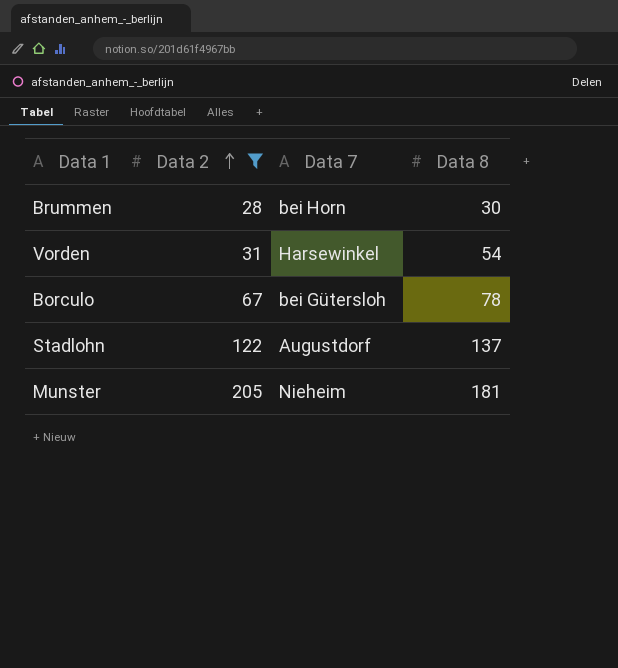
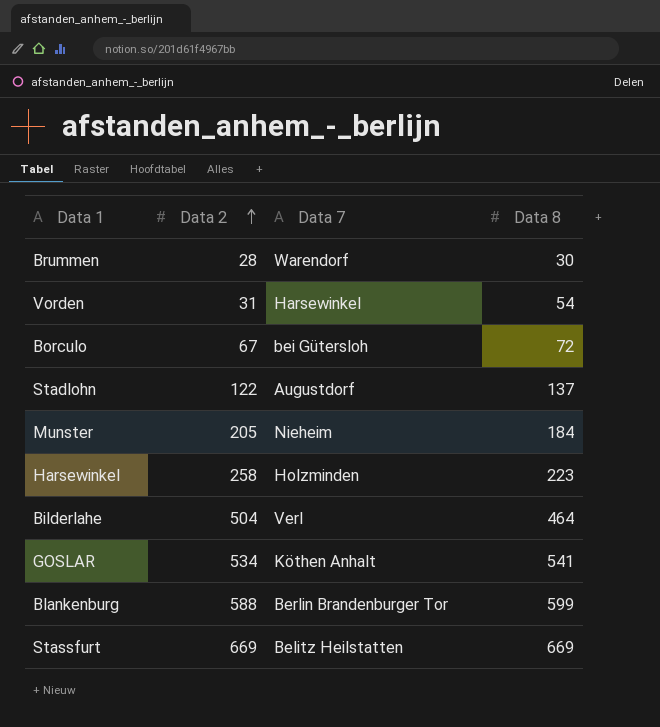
filter: Data 2 <= 205 -> none
Brummen | Data 7: bei Horn -> Warendorf
Borculo | Data 8: 78 -> 72
Munster | Data 8: 181 -> 184

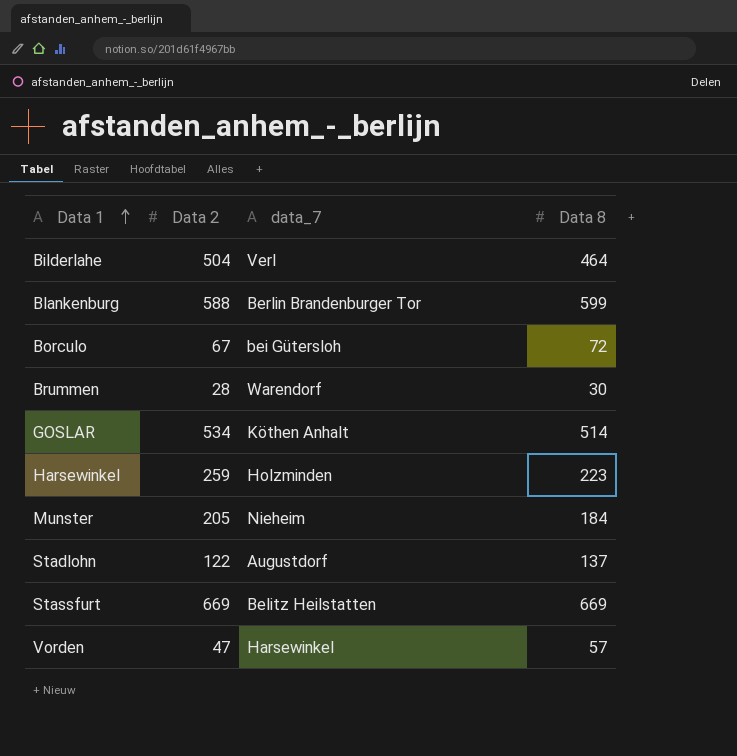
row order: Data 2 ascending -> Data 1 ascending
column name: Data 7 -> data_7
GOSLAR | Data 8: 541 -> 514
Harsewinkel | Data 2: 258 -> 259
Vorden | Data 2: 31 -> 47
Vorden | Data 8: 54 -> 57

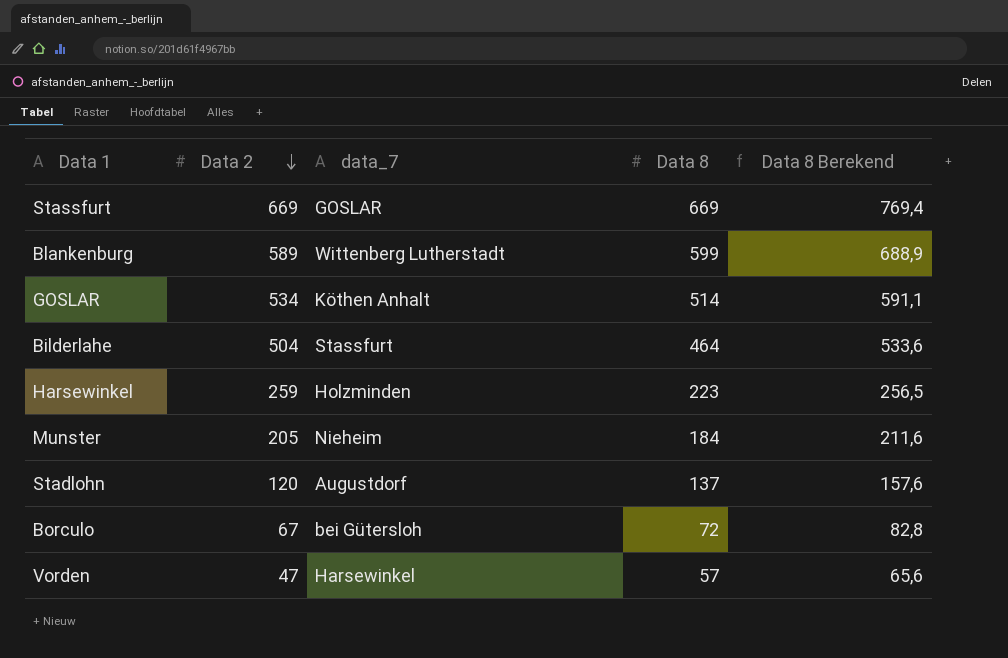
row order: Data 1 ascending -> Data 2 descending
column Data 8 Berekend | formula: none -> [Data 8] * 1,15
row Brummen: 28 | Warendorf | 30 -> none
Stassfurt | data_7: Belitz Heilstatten -> GOSLAR
Blankenburg | Data 2: 588 -> 589
Blankenburg | data_7: Berlin Brandenburger Tor -> Wittenberg Lutherstadt
Bilderlahe | data_7: Verl -> Stassfurt
Stadlohn | Data 2: 122 -> 120

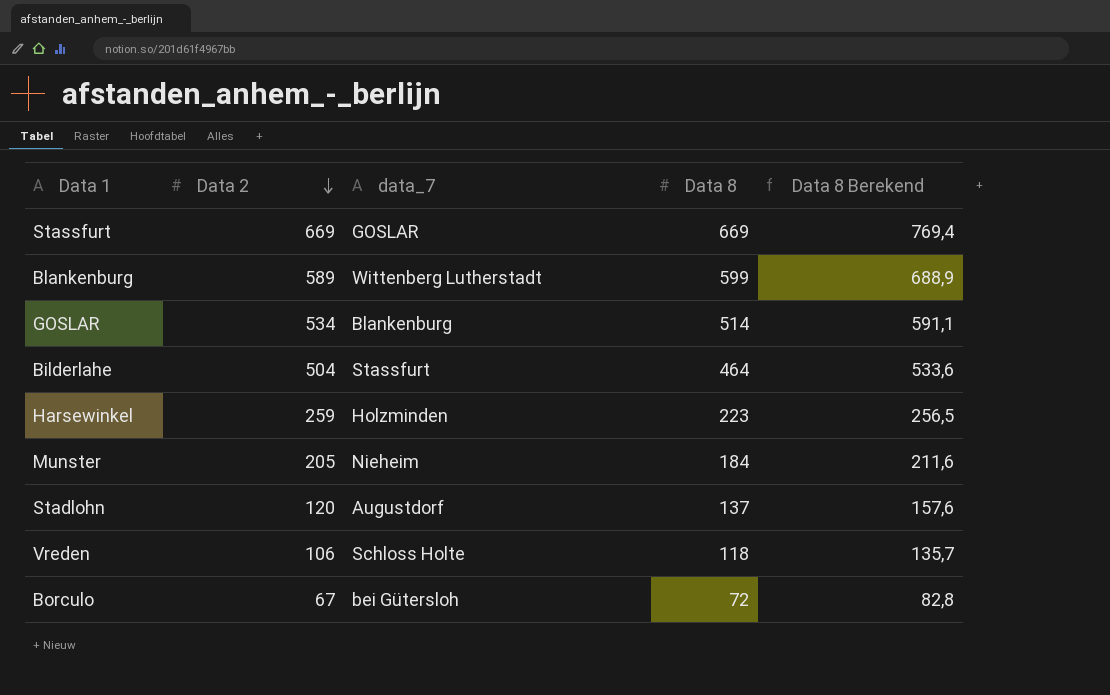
row Vorden: 47 | Harsewinkel | 57 | 65,6 -> none
GOSLAR | data_7: Köthen Anhalt -> Blankenburg
row Vreden: none -> 106 | Schloss Holte | 118 | 135,7

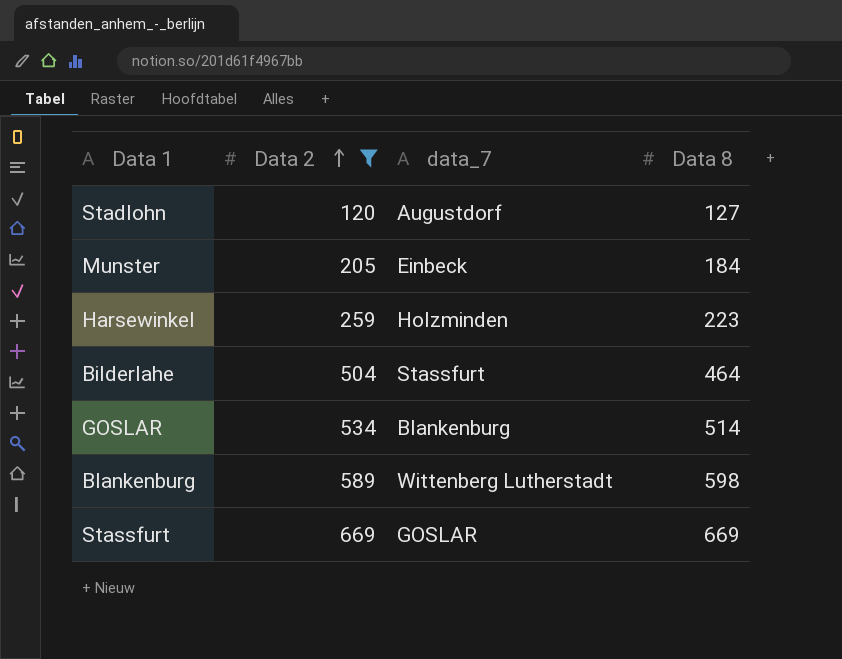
filter: none -> Data 2 >= 120
row order: Data 2 descending -> Data 2 ascending
column Data 8 Berekend | formula: [Data 8] * 1,15 -> none
Stadlohn | Data 8: 137 -> 127
Munster | data_7: Nieheim -> Einbeck
Blankenburg | Data 8: 599 -> 598

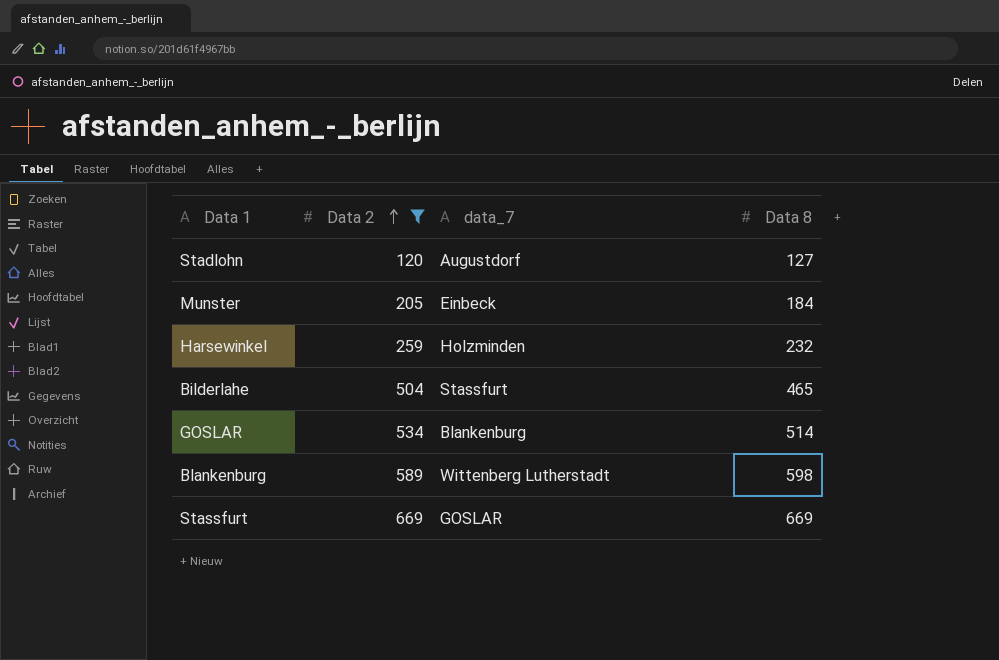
Harsewinkel | Data 8: 223 -> 232
Bilderlahe | Data 8: 464 -> 465

